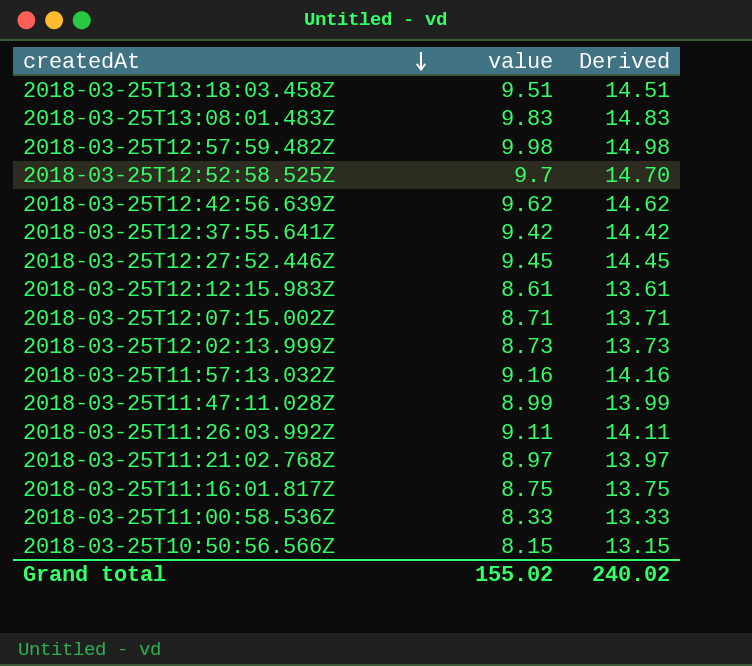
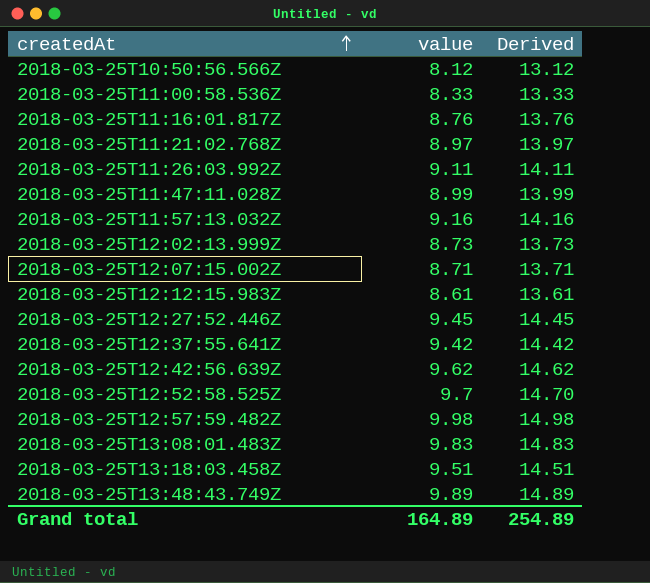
row order: createdAt descending -> createdAt ascending
2018-03-25T10:50:56.566Z | value: 8.15 -> 8.12
2018-03-25T10:50:56.566Z | Derived: 13.15 -> 13.12
2018-03-25T11:16:01.817Z | value: 8.75 -> 8.76
2018-03-25T11:16:01.817Z | Derived: 13.75 -> 13.76
row 2018-03-25T13:48:43.749Z: none -> 9.89 | 14.89
Grand total | value: 155.02 -> 164.89
Grand total | Derived: 240.02 -> 254.89

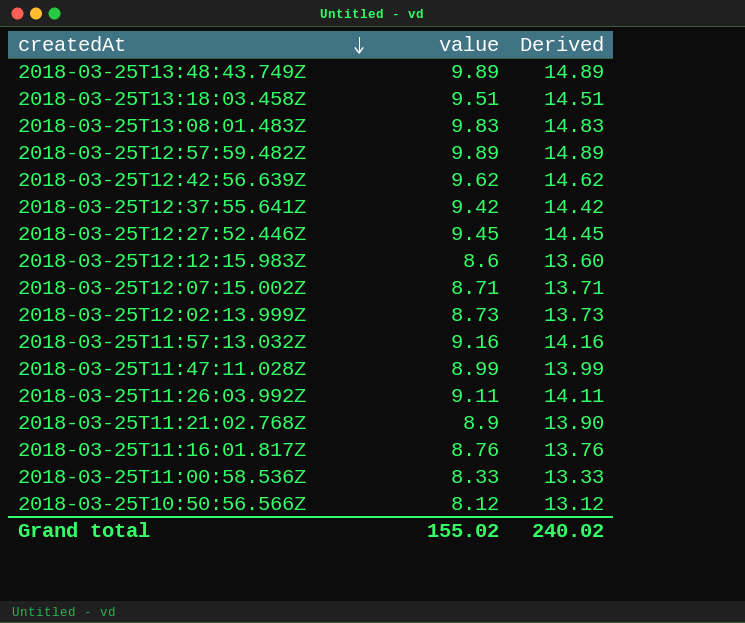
row order: createdAt ascending -> createdAt descending
row 2018-03-25T12:52:58.525Z: 9.7 | 14.70 -> none
2018-03-25T12:57:59.482Z | value: 9.98 -> 9.89
2018-03-25T12:57:59.482Z | Derived: 14.98 -> 14.89
2018-03-25T12:12:15.983Z | value: 8.61 -> 8.6
2018-03-25T12:12:15.983Z | Derived: 13.61 -> 13.60
2018-03-25T11:21:02.768Z | value: 8.97 -> 8.9
2018-03-25T11:21:02.768Z | Derived: 13.97 -> 13.90
Grand total | value: 164.89 -> 155.02
Grand total | Derived: 254.89 -> 240.02

